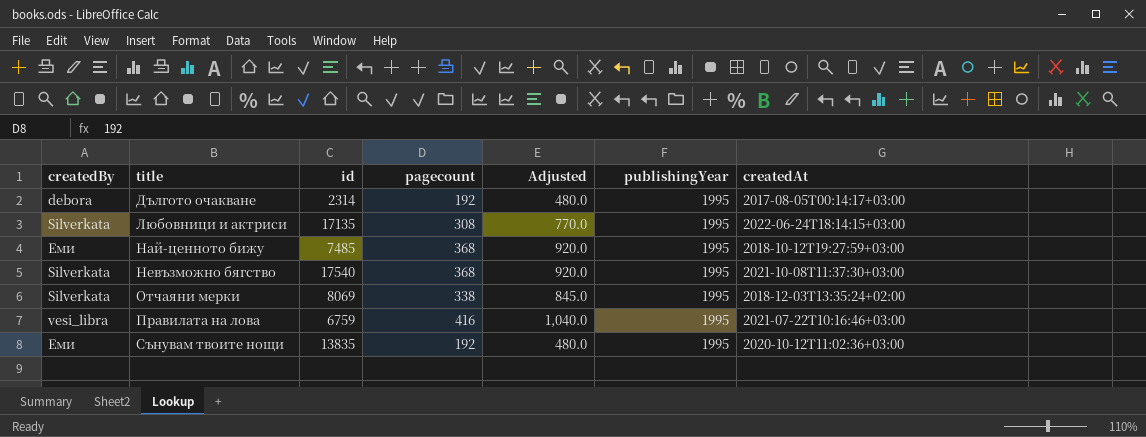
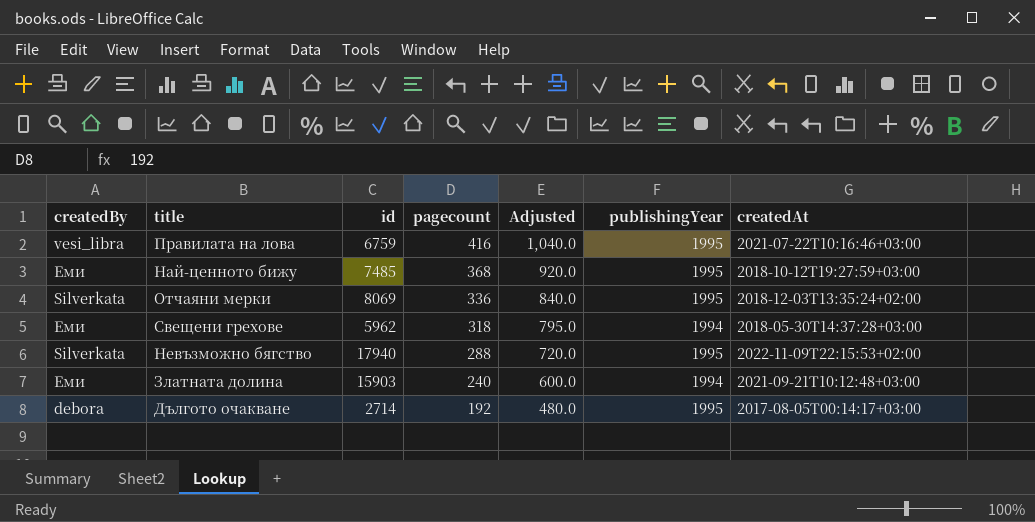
row order: title ascending -> pagecount descending
row Любовници и актриси: Silverkata | 17135 | 308 | 770.0 | 1995 | 2022-06-24T18:14:15+03:00 -> none
row Сънувам твоите нощи: Еми | 13835 | 192 | 480.0 | 1995 | 2020-10-12T11:02:36+03:00 -> none
Отчаяни мерки | pagecount: 338 -> 336
Отчаяни мерки | Adjusted: 845.0 -> 840.0
row Свещени грехове: none -> Еми | 5962 | 318 | 795.0 | 1994 | 2018-05-30T14:37:28+03:00
Невъзможно бягство | id: 17540 -> 17940
Невъзможно бягство | pagecount: 368 -> 288
Невъзможно бягство | Adjusted: 920.0 -> 720.0
Невъзможно бягство | createdAt: 2021-10-08T11:37:30+03:00 -> 2022-11-09T22:15:53+02:00
row Златната долина: none -> Еми | 15903 | 240 | 600.0 | 1994 | 2021-09-21T10:12:48+03:00
Дългото очакване | id: 2314 -> 2714

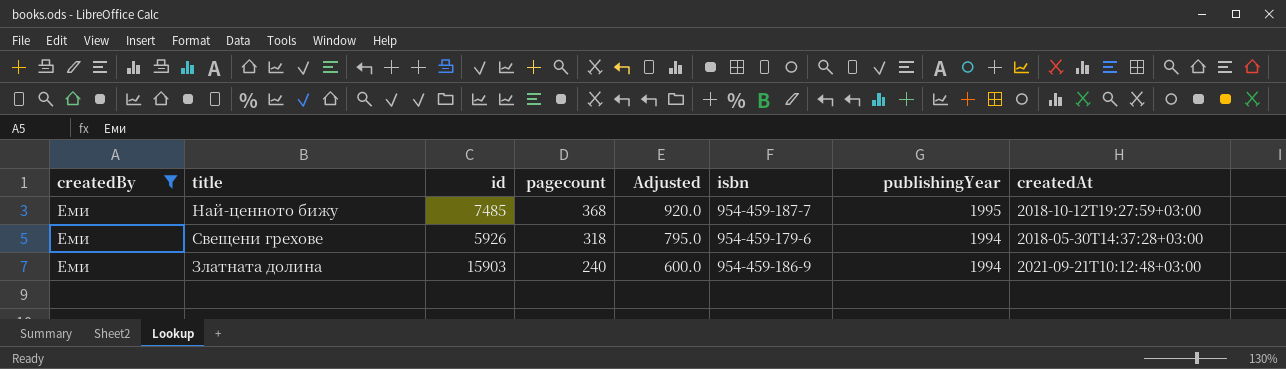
filter: none -> createdBy = Еми
column isbn | position: none -> 6
Свещени грехове | id: 5962 -> 5926

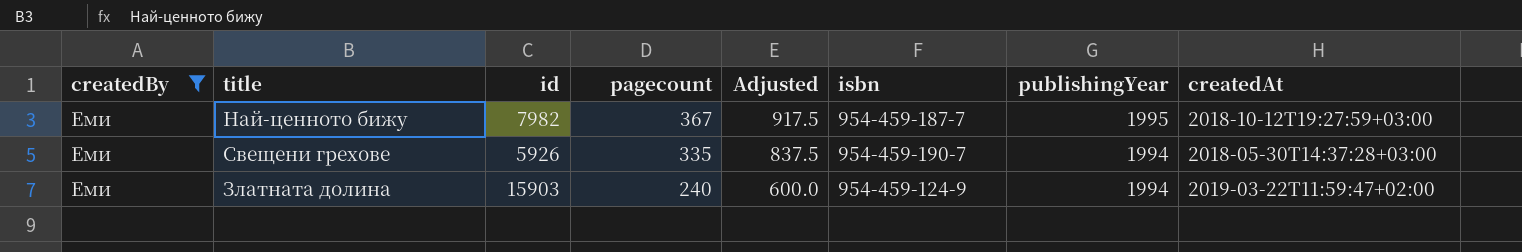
Най-ценното бижу | id: 7485 -> 7982
Най-ценното бижу | pagecount: 368 -> 367
Най-ценното бижу | Adjusted: 920.0 -> 917.5
Свещени грехове | pagecount: 318 -> 335
Свещени грехове | Adjusted: 795.0 -> 837.5
Свещени грехове | isbn: 954-459-179-6 -> 954-459-190-7
Златната долина | isbn: 954-459-186-9 -> 954-459-124-9
Златната долина | createdAt: 2021-09-21T10:12:48+03:00 -> 2019-03-22T11:59:47+02:00

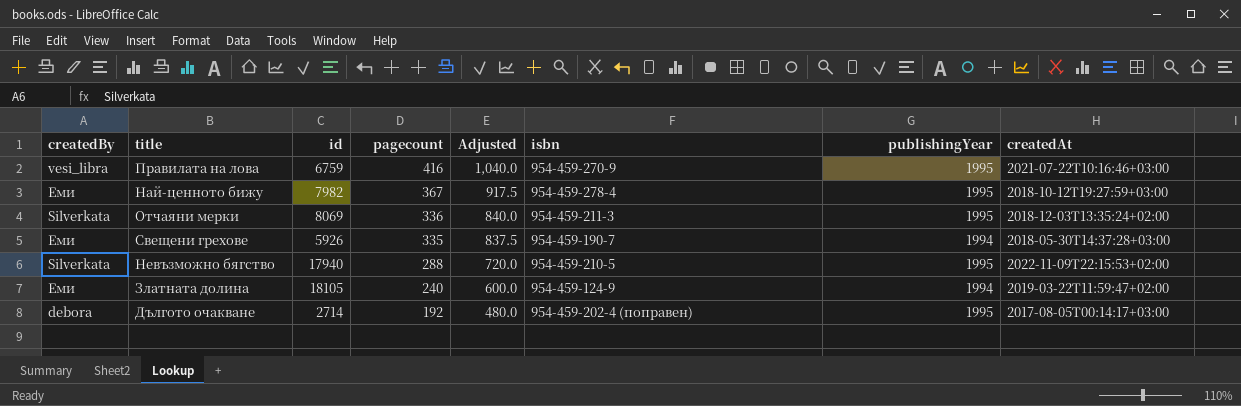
filter: createdBy = Еми -> none
Най-ценното бижу | isbn: 954-459-187-7 -> 954-459-278-4
Златната долина | id: 15903 -> 18105

